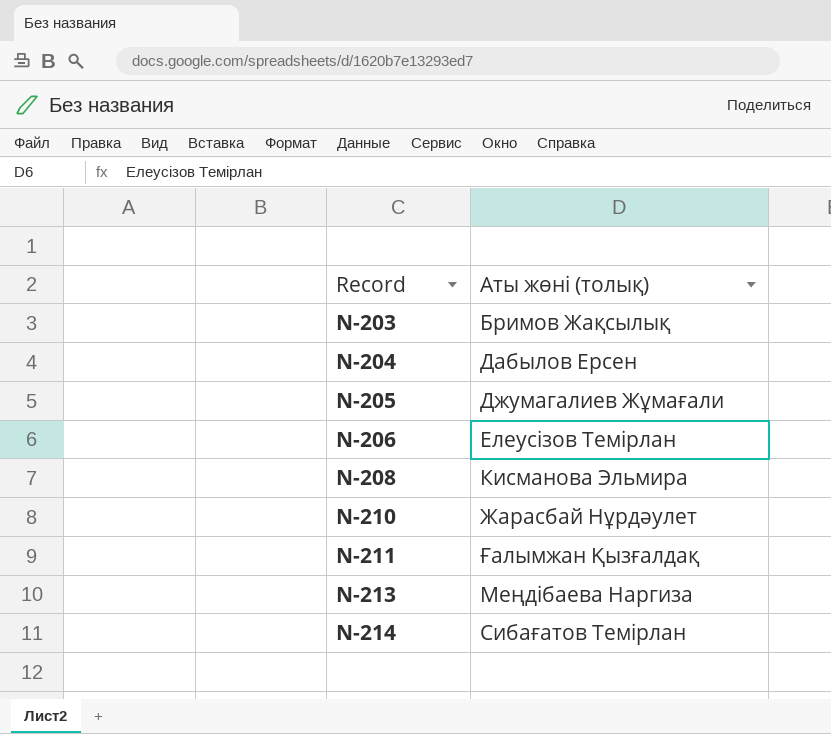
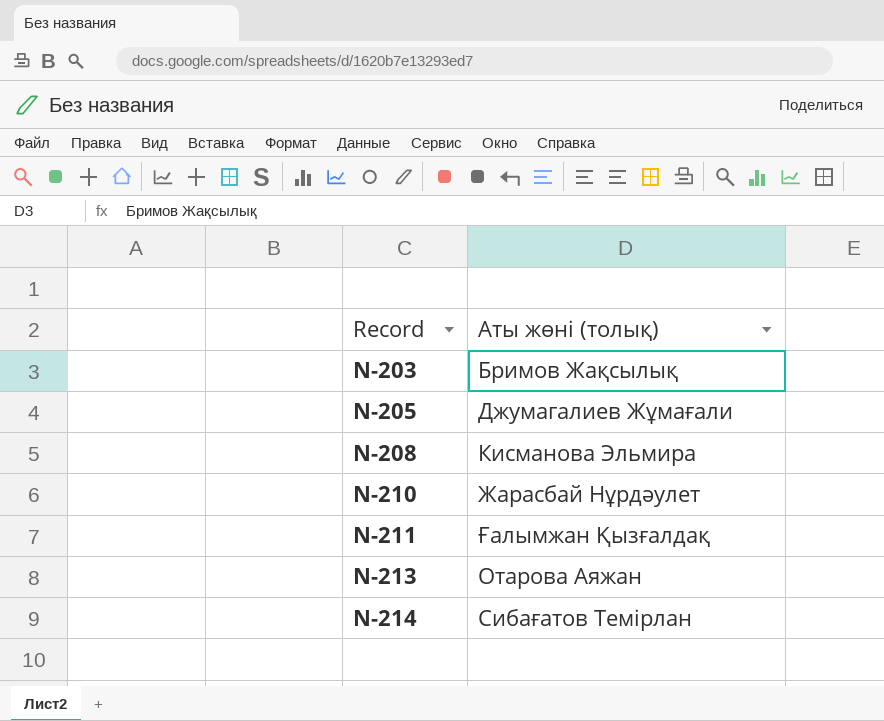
row N-204: Дабылов Ерсен -> none
row N-206: Елеусізов Темірлан -> none
N-213 | Аты жөні (толық): Меңдібаева Наргиза -> Отарова Аяжан

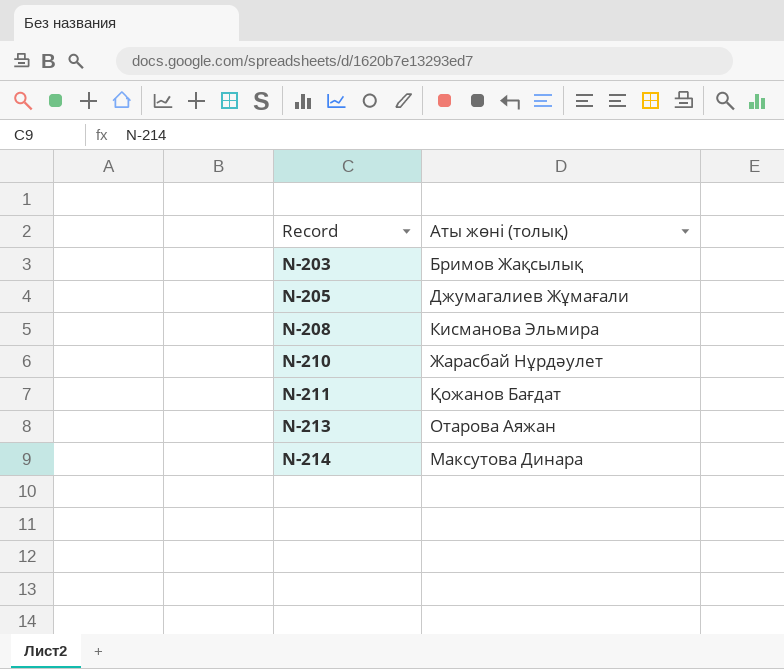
N-211 | Аты жөні (толық): Ғалымжан Қызғалдақ -> Қожанов Бағдат
N-214 | Аты жөні (толық): Сибағатов Темірлан -> Максутова Динара

